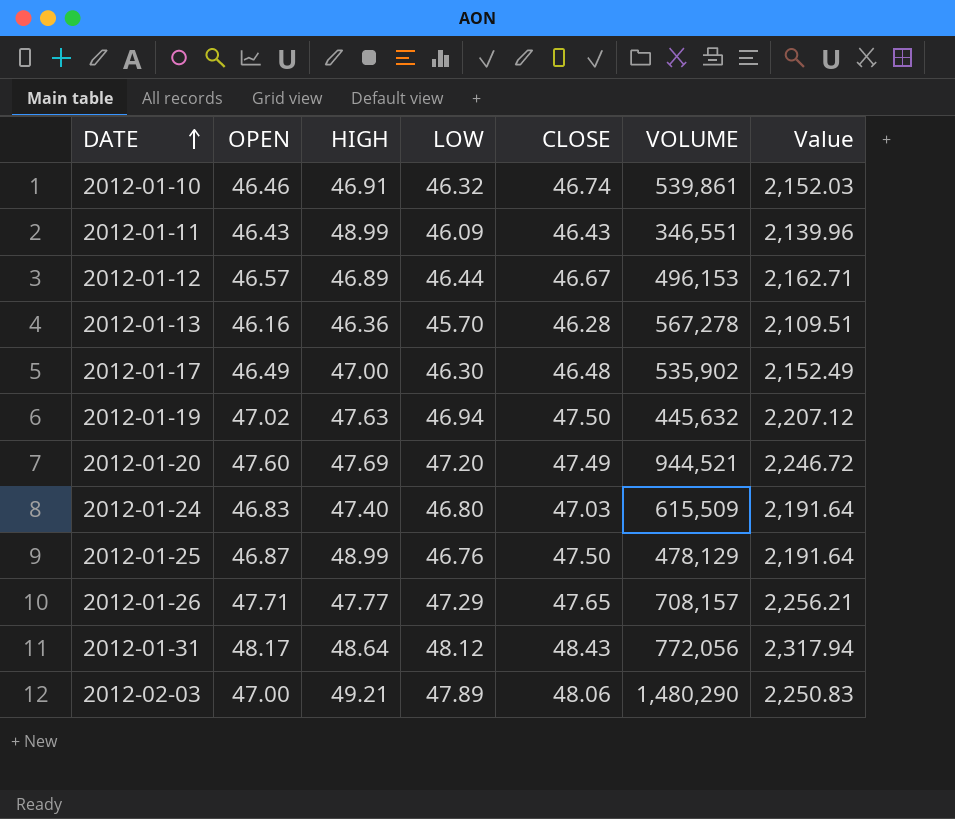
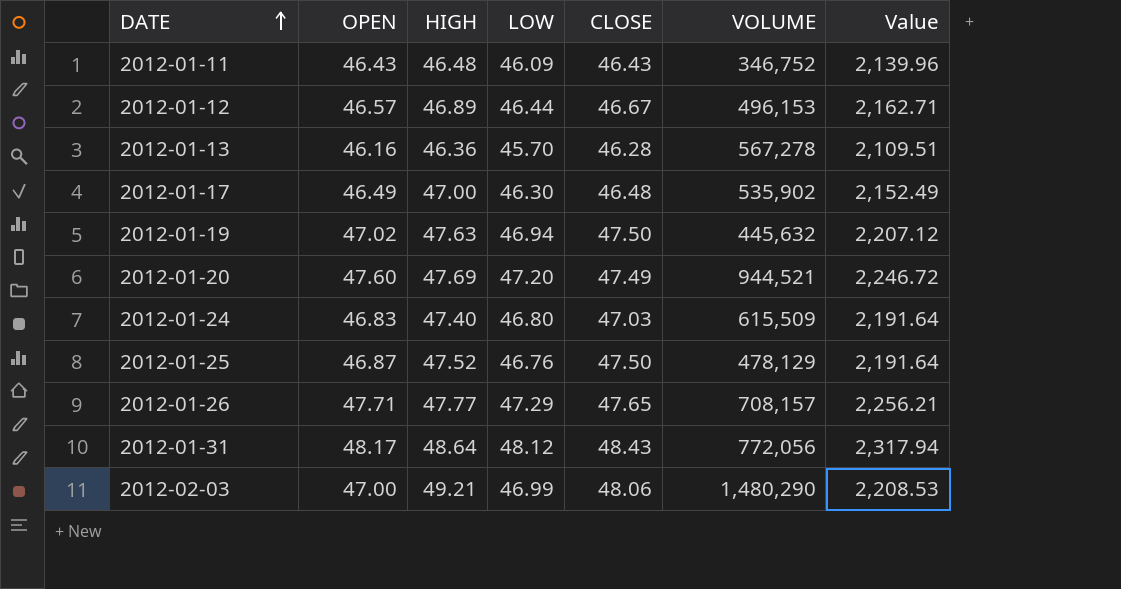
row 2012-01-10: 46.46 | 46.91 | 46.32 | 46.74 | 539,861 | 2,152.03 -> none
2012-01-11 | HIGH: 48.99 -> 46.48
2012-01-11 | VOLUME: 346,551 -> 346,752
2012-01-25 | HIGH: 48.99 -> 47.52
2012-02-03 | LOW: 47.89 -> 46.99
2012-02-03 | Value: 2,250.83 -> 2,208.53

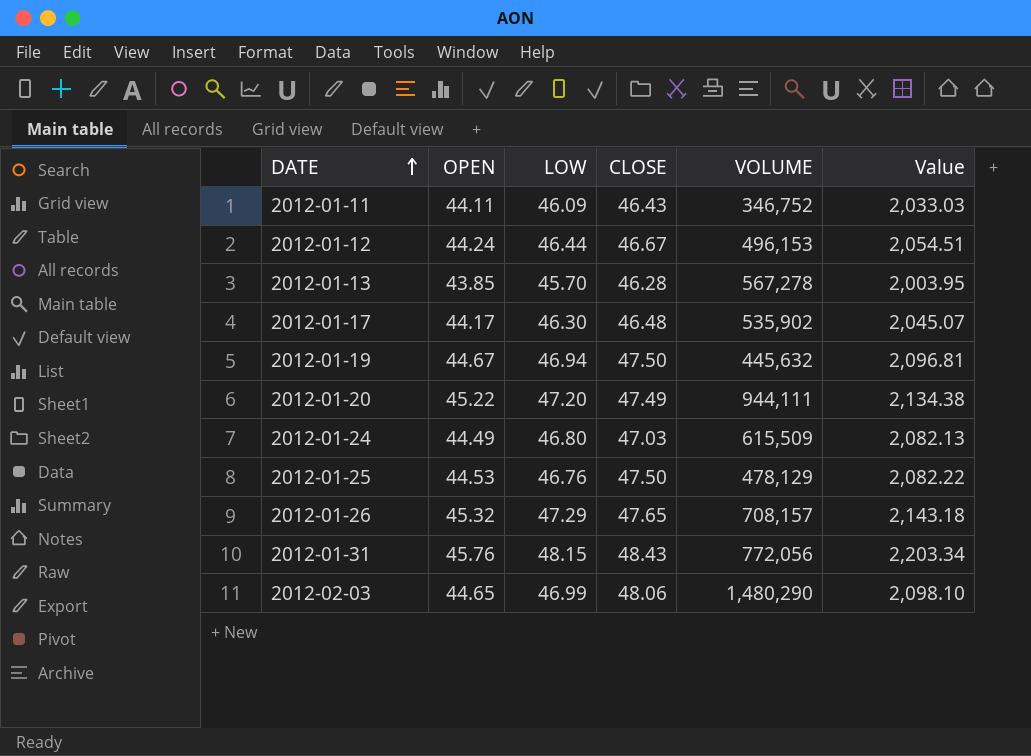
column HIGH | position: 3 -> none
2012-01-11 | OPEN: 46.43 -> 44.11
2012-01-11 | Value: 2,139.96 -> 2,033.03
2012-01-12 | OPEN: 46.57 -> 44.24
2012-01-12 | Value: 2,162.71 -> 2,054.51
2012-01-13 | OPEN: 46.16 -> 43.85
2012-01-13 | Value: 2,109.51 -> 2,003.95
2012-01-17 | OPEN: 46.49 -> 44.17
2012-01-17 | Value: 2,152.49 -> 2,045.07
2012-01-19 | OPEN: 47.02 -> 44.67
2012-01-19 | Value: 2,207.12 -> 2,096.81
2012-01-20 | OPEN: 47.60 -> 45.22
2012-01-20 | VOLUME: 944,521 -> 944,111
2012-01-20 | Value: 2,246.72 -> 2,134.38
2012-01-24 | OPEN: 46.83 -> 44.49
2012-01-24 | Value: 2,191.64 -> 2,082.13
2012-01-25 | OPEN: 46.87 -> 44.53
2012-01-25 | Value: 2,191.64 -> 2,082.22
2012-01-26 | OPEN: 47.71 -> 45.32
2012-01-26 | Value: 2,256.21 -> 2,143.18
2012-01-31 | OPEN: 48.17 -> 45.76
2012-01-31 | LOW: 48.12 -> 48.15
2012-01-31 | Value: 2,317.94 -> 2,203.34
2012-02-03 | OPEN: 47.00 -> 44.65
2012-02-03 | Value: 2,208.53 -> 2,098.10

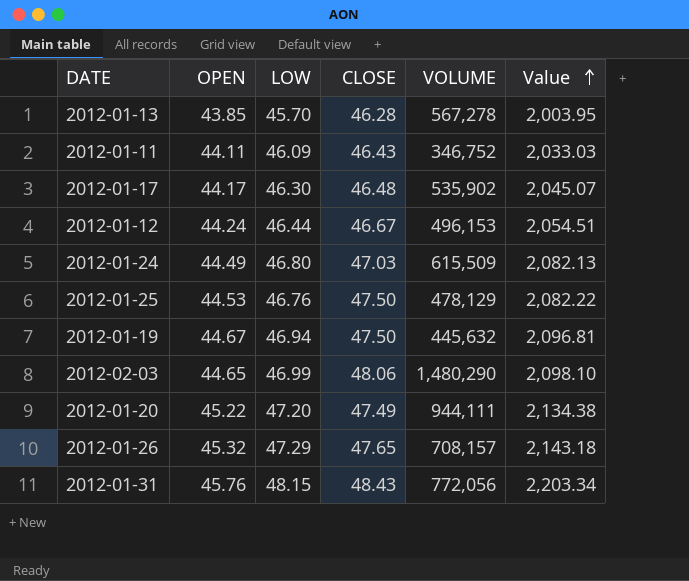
row order: DATE ascending -> Value ascending

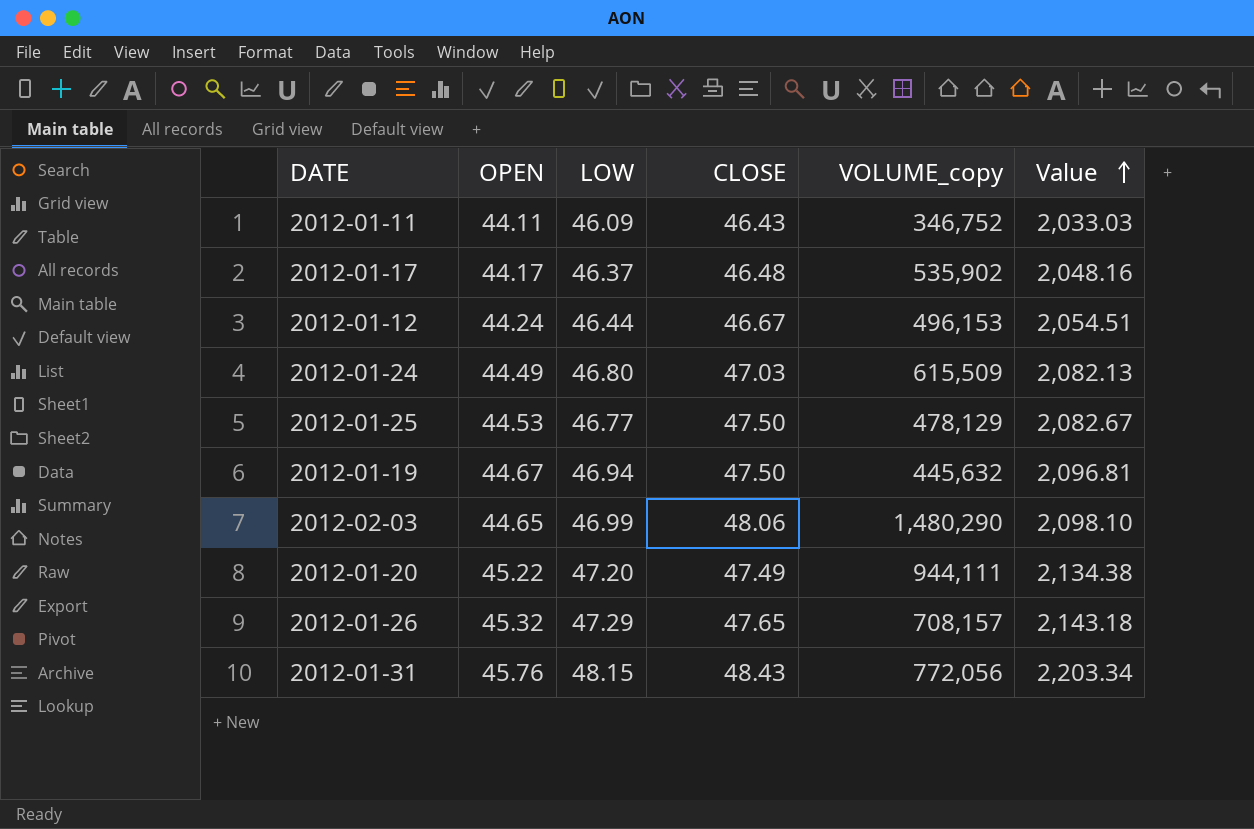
column name: VOLUME -> VOLUME_copy
row 2012-01-13: 43.85 | 45.70 | 46.28 | 567,278 | 2,003.95 -> none
2012-01-17 | LOW: 46.30 -> 46.37
2012-01-17 | Value: 2,045.07 -> 2,048.16
2012-01-25 | LOW: 46.76 -> 46.77
2012-01-25 | Value: 2,082.22 -> 2,082.67

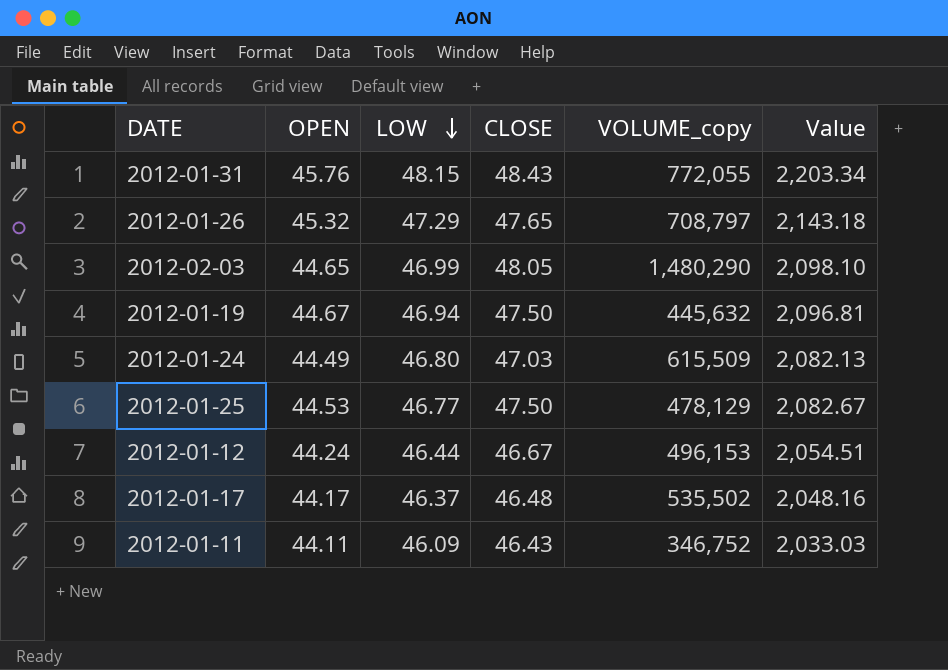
row order: Value ascending -> LOW descending
row 2012-01-20: 45.22 | 47.20 | 47.49 | 944,111 | 2,134.38 -> none
2012-01-31 | VOLUME_copy: 772,056 -> 772,055
2012-01-26 | VOLUME_copy: 708,157 -> 708,797
2012-02-03 | CLOSE: 48.06 -> 48.05
2012-01-17 | VOLUME_copy: 535,902 -> 535,502

